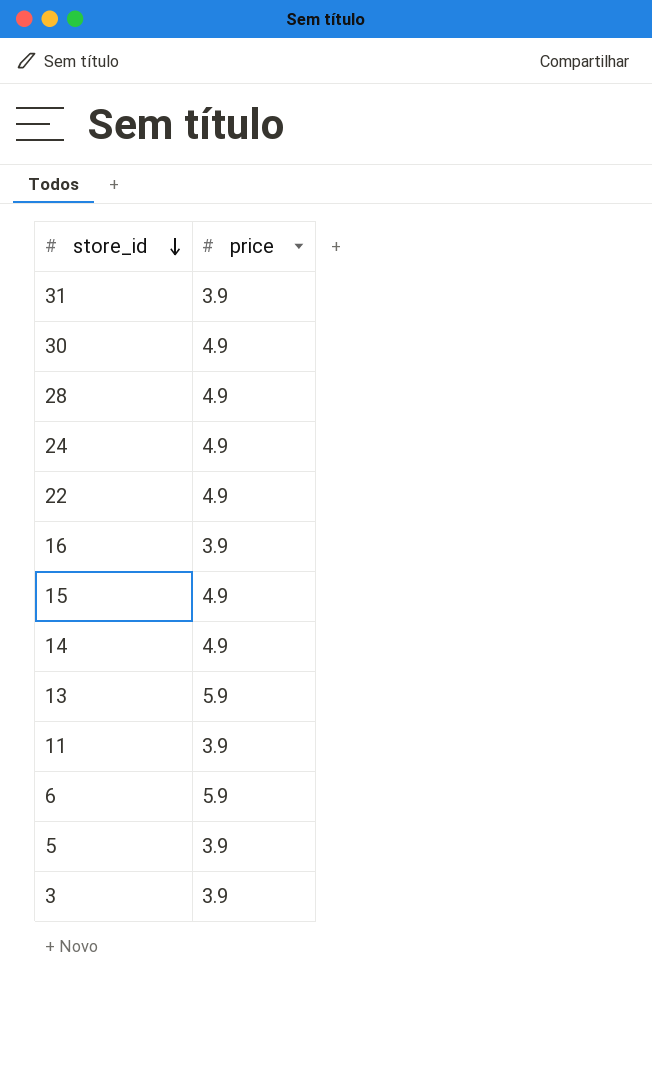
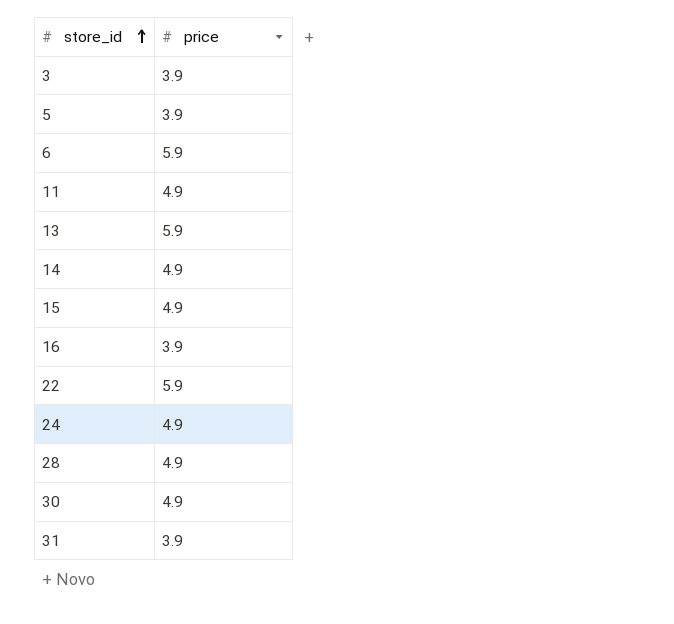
row order: store_id descending -> store_id ascending
11 | price: 3.9 -> 4.9
22 | price: 4.9 -> 5.9

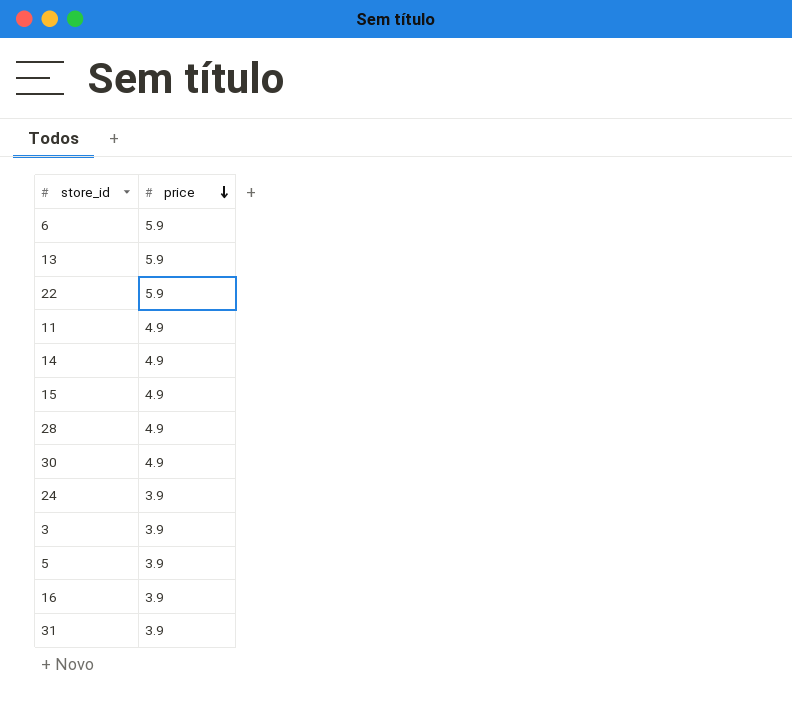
row order: store_id ascending -> price descending
24 | price: 4.9 -> 3.9

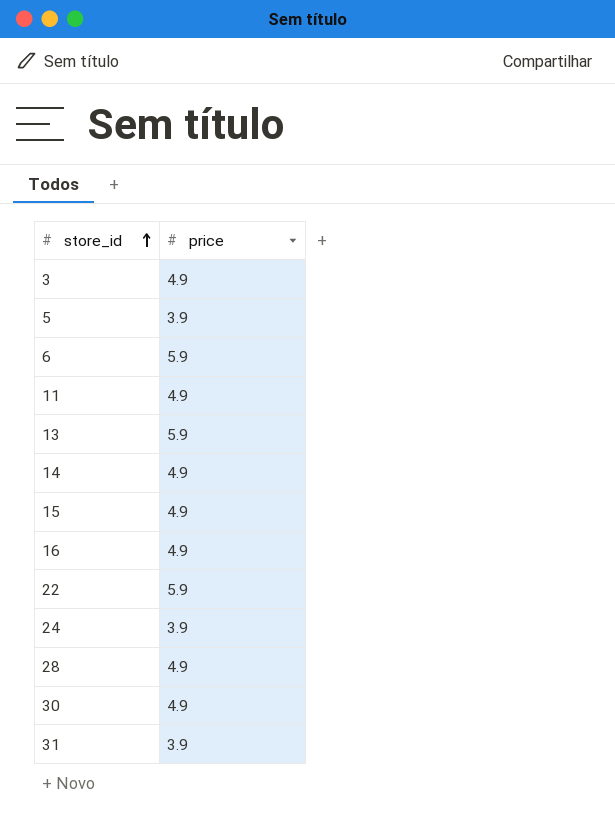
row order: price descending -> store_id ascending
3 | price: 3.9 -> 4.9
16 | price: 3.9 -> 4.9

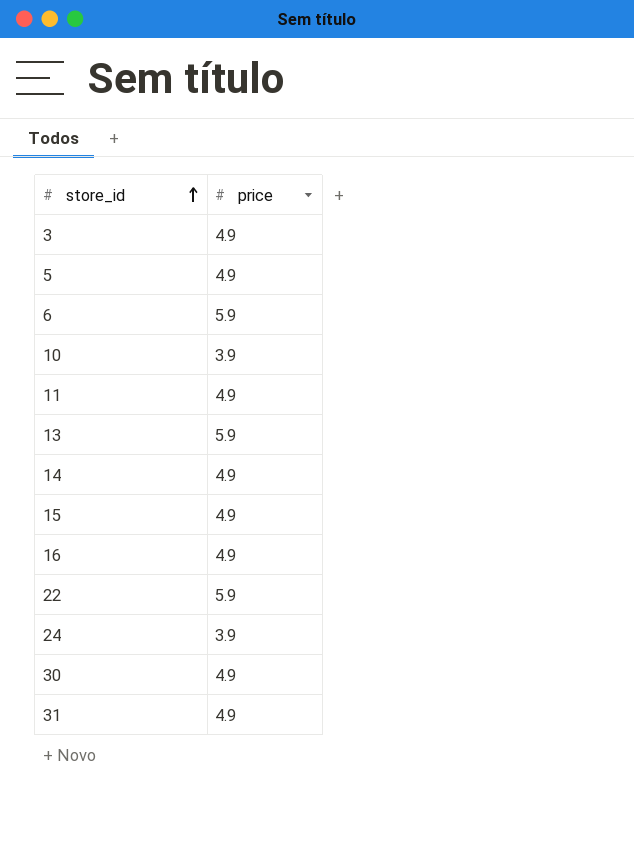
row 28: 4.9 -> none
5 | price: 3.9 -> 4.9
row 10: none -> 3.9
31 | price: 3.9 -> 4.9

